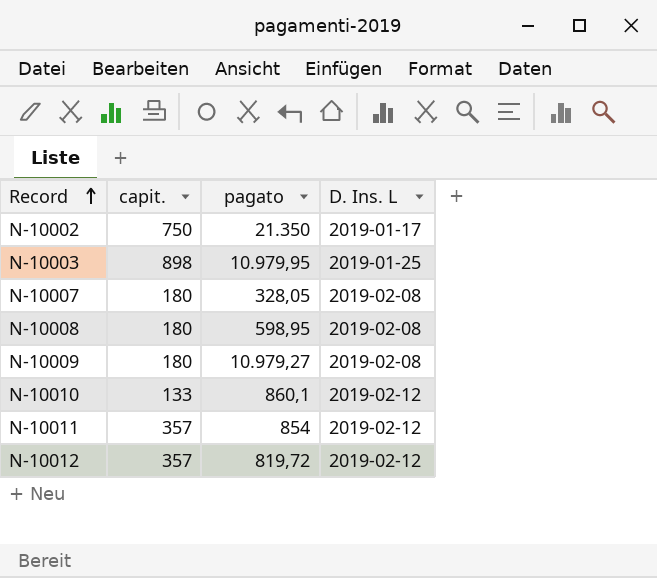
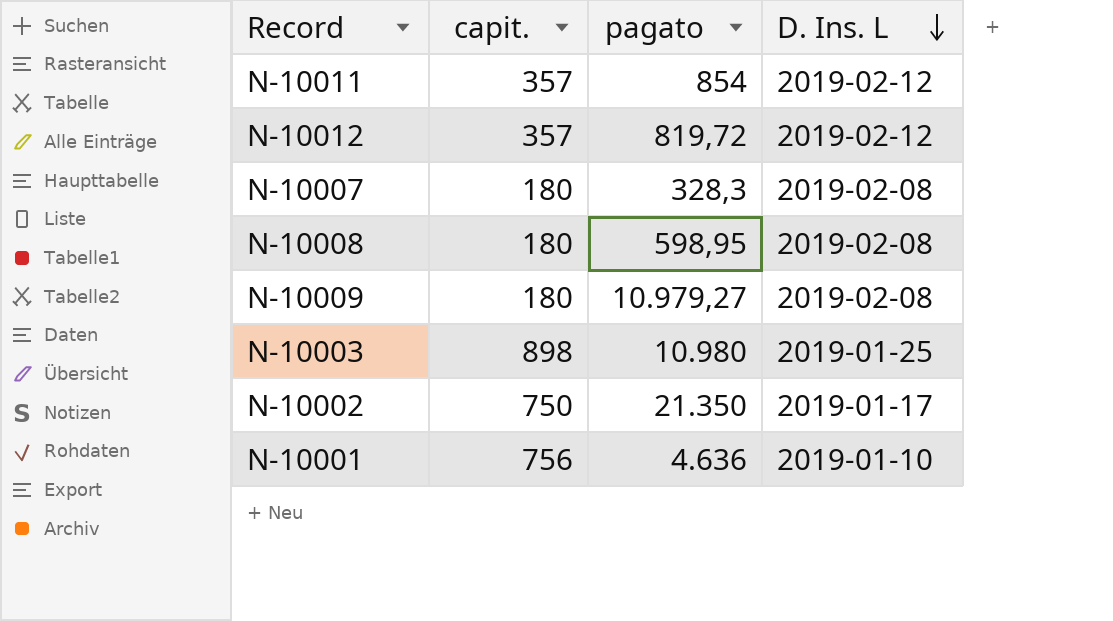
row order: Record ascending -> D. Ins. L descending
row N-10010: 133 | 860,1 | 2019-02-12 -> none
N-10007 | pagato: 328,05 -> 328,3
N-10003 | pagato: 10.979,95 -> 10.980
row N-10001: none -> 756 | 4.636 | 2019-01-10

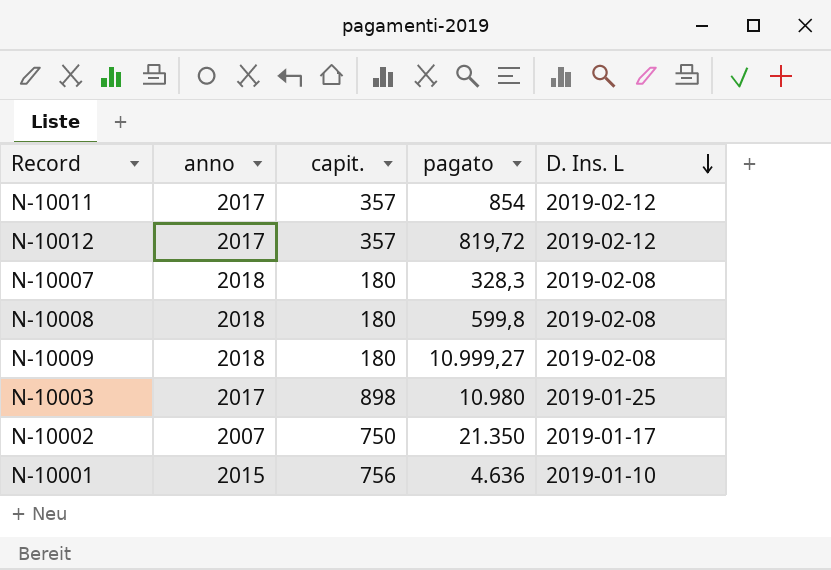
column anno | position: none -> 2
N-10008 | pagato: 598,95 -> 599,8
N-10009 | pagato: 10.979,27 -> 10.999,27

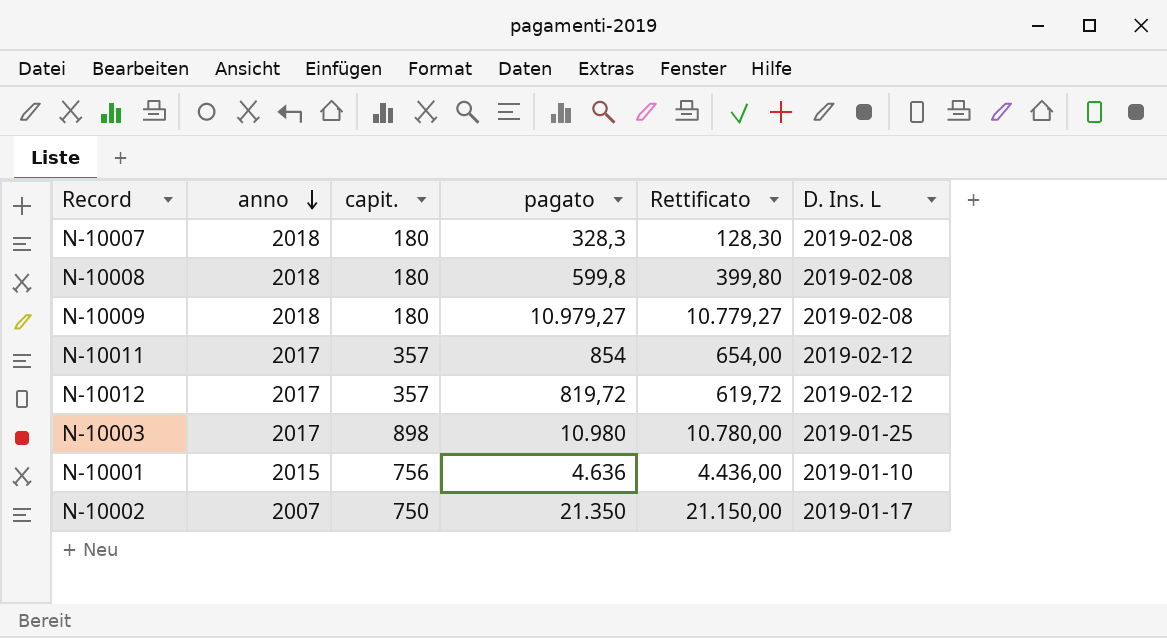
row order: D. Ins. L descending -> anno descending
column Rettificato | formula: none -> [pagato] - 200
N-10009 | pagato: 10.999,27 -> 10.979,27

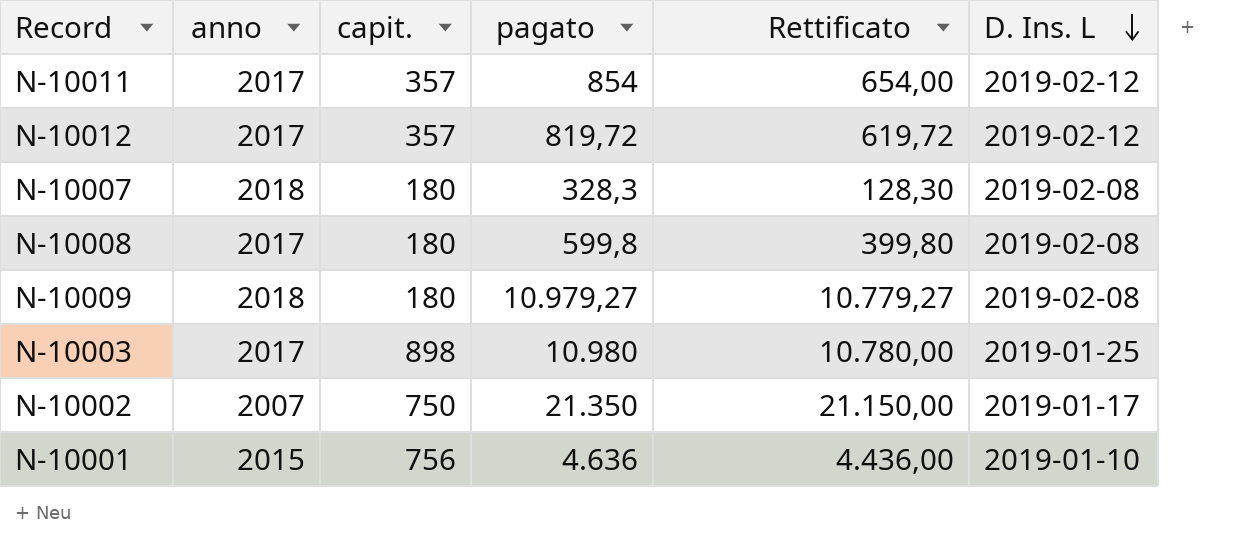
row order: anno descending -> D. Ins. L descending
N-10008 | anno: 2018 -> 2017

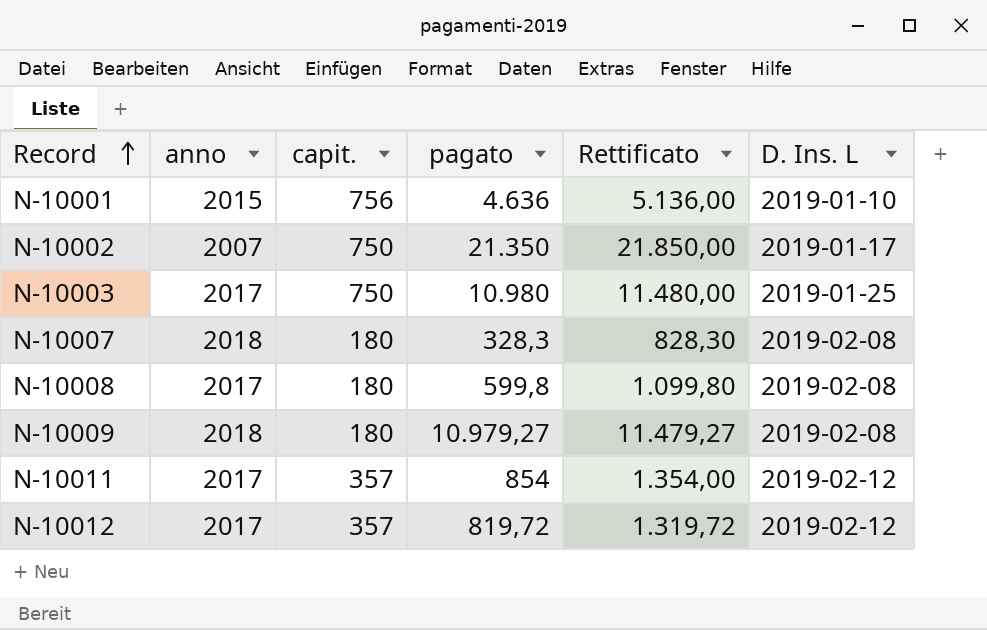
row order: D. Ins. L descending -> Record ascending
column Rettificato | formula: [pagato] - 200 -> [pagato] + 500
N-10003 | capit.: 898 -> 750

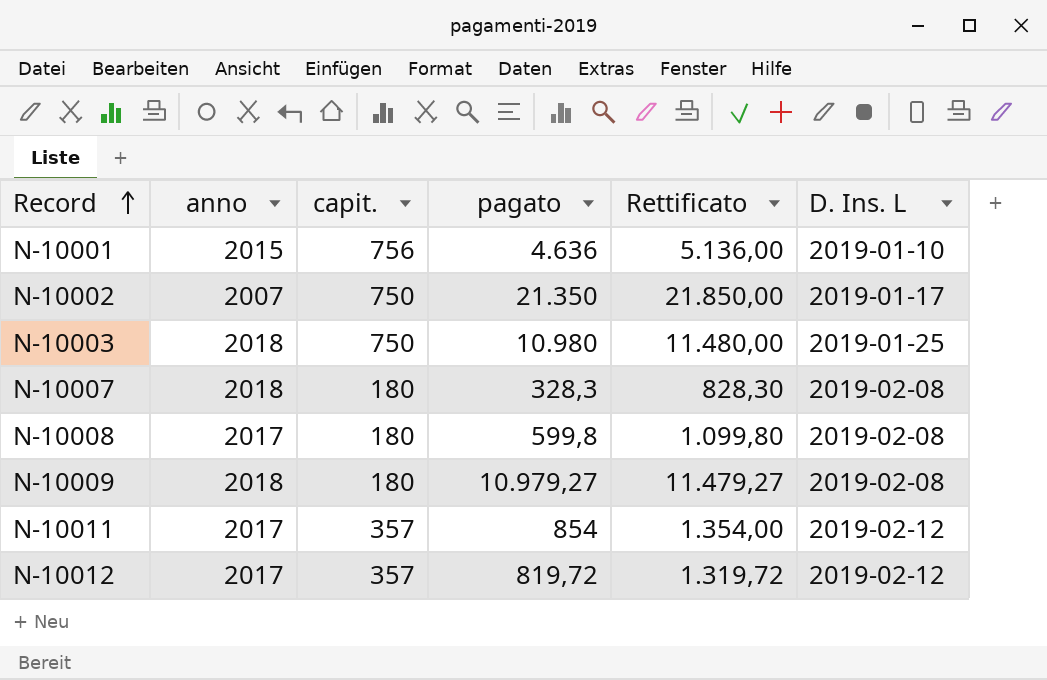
N-10003 | anno: 2017 -> 2018

